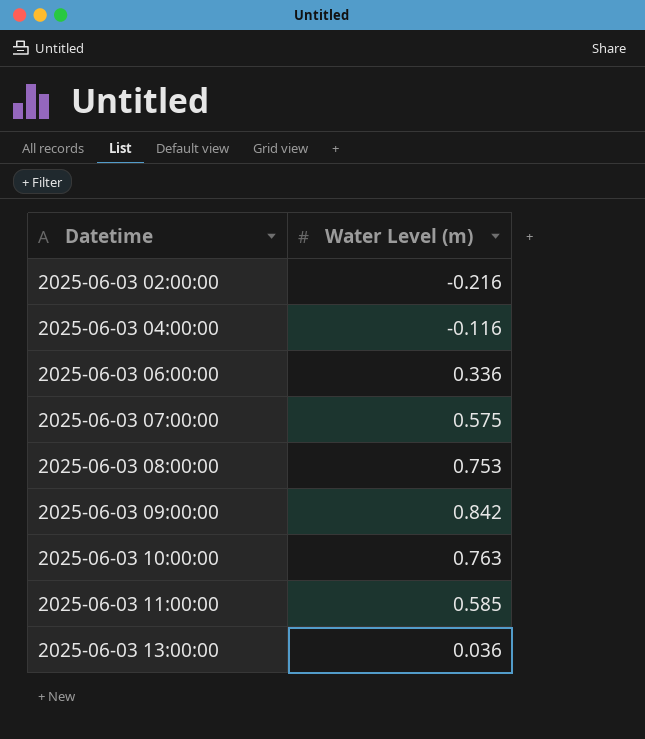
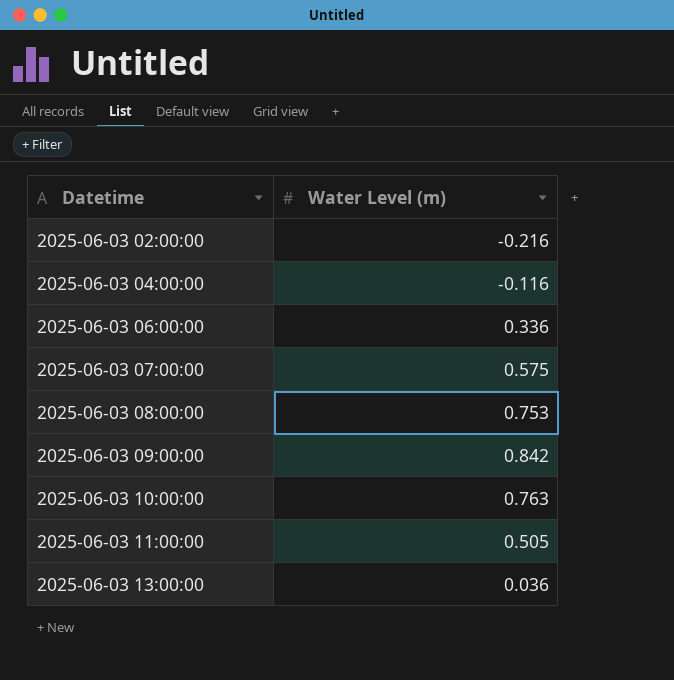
2025-06-03 11:00:00 | Water Level (m): 0.585 -> 0.505

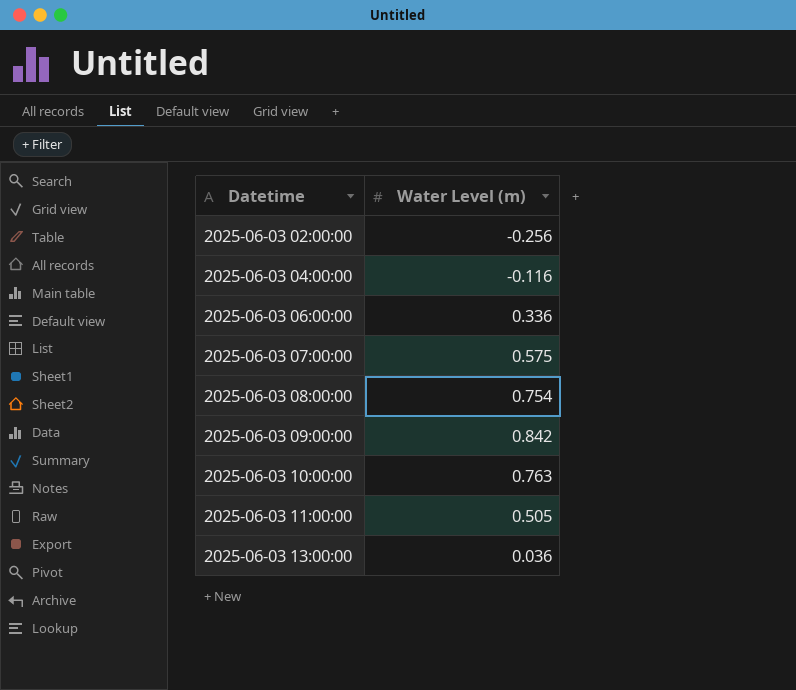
2025-06-03 02:00:00 | Water Level (m): -0.216 -> -0.256
2025-06-03 08:00:00 | Water Level (m): 0.753 -> 0.754

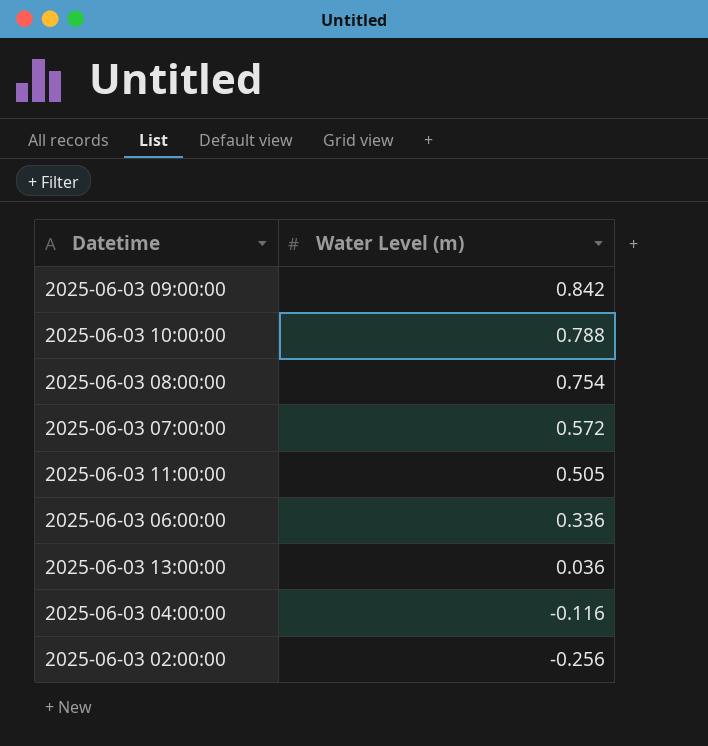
row order: Datetime ascending -> Water Level (m) descending
2025-06-03 10:00:00 | Water Level (m): 0.763 -> 0.788
2025-06-03 07:00:00 | Water Level (m): 0.575 -> 0.572

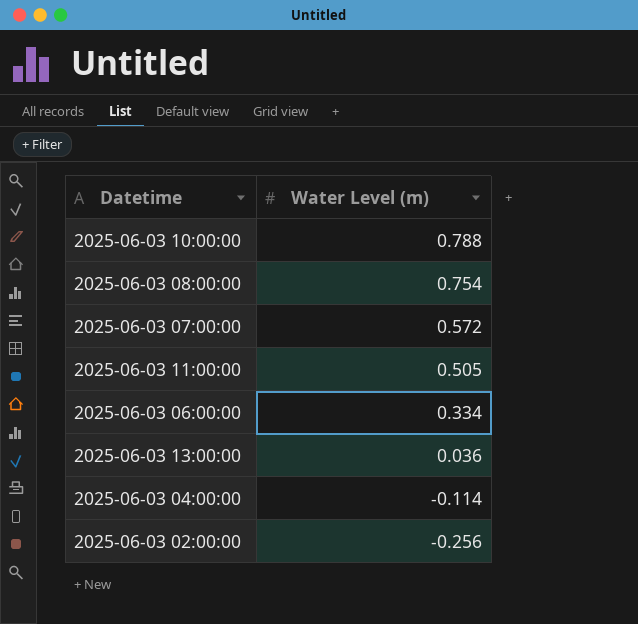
row 2025-06-03 09:00:00: 0.842 -> none
2025-06-03 06:00:00 | Water Level (m): 0.336 -> 0.334
2025-06-03 04:00:00 | Water Level (m): -0.116 -> -0.114

